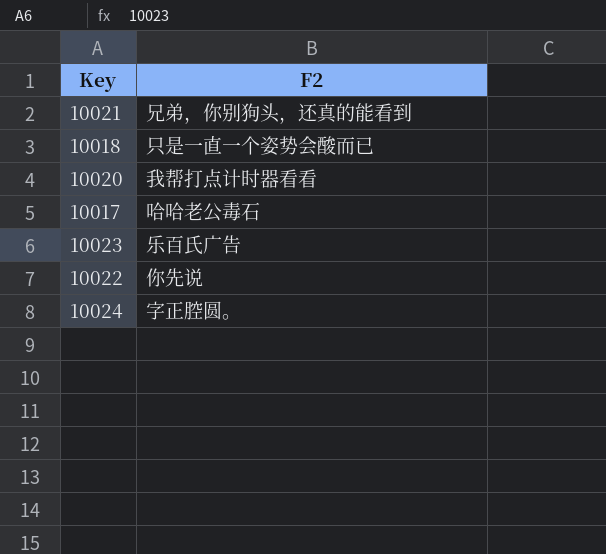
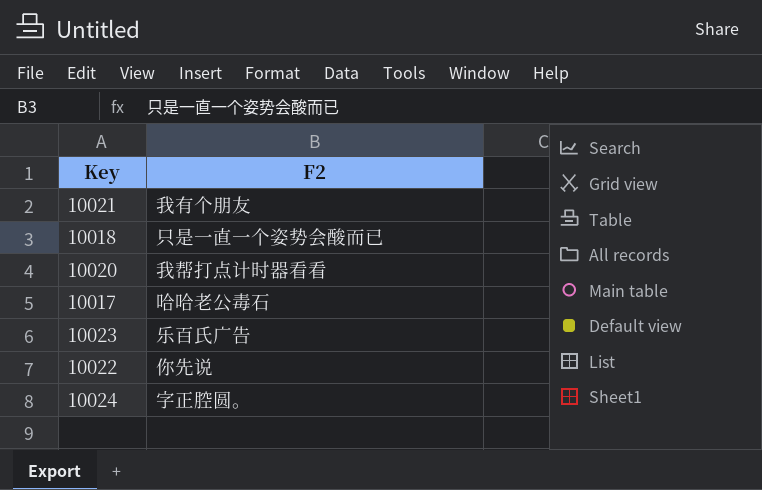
10021 | F2: 兄弟，你别狗头，还真的能看到 -> 我有个朋友

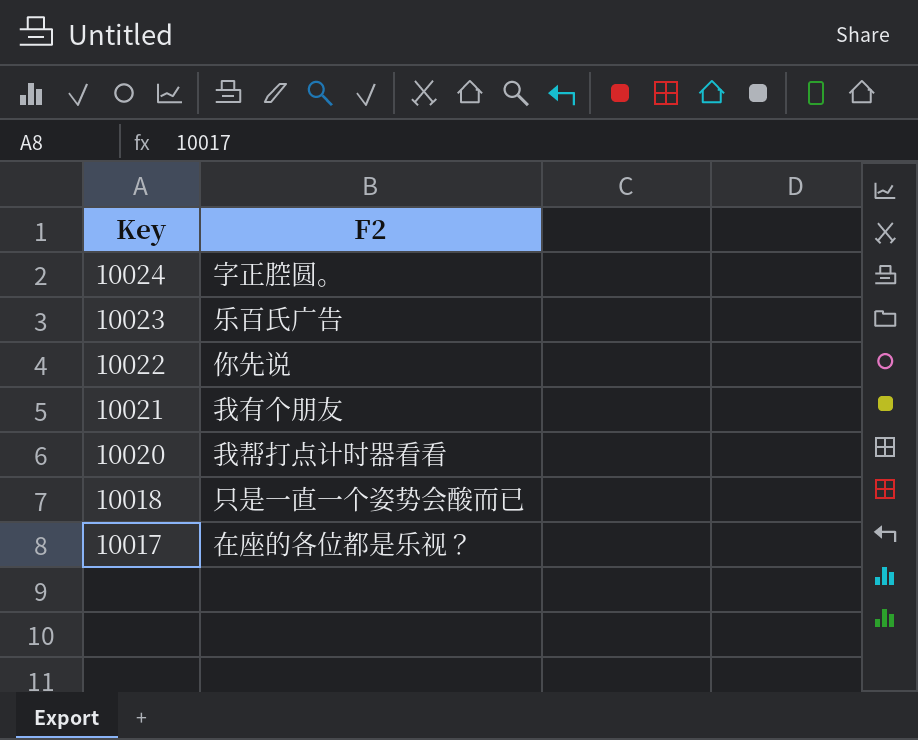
row order: none -> Key descending
10017 | F2: 哈哈老公毒石 -> 在座的各位都是乐视？

